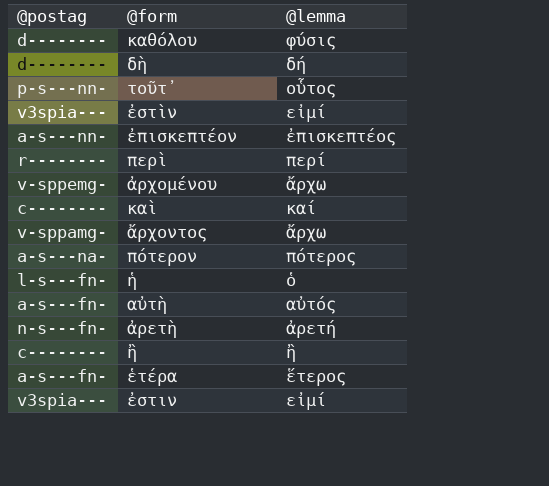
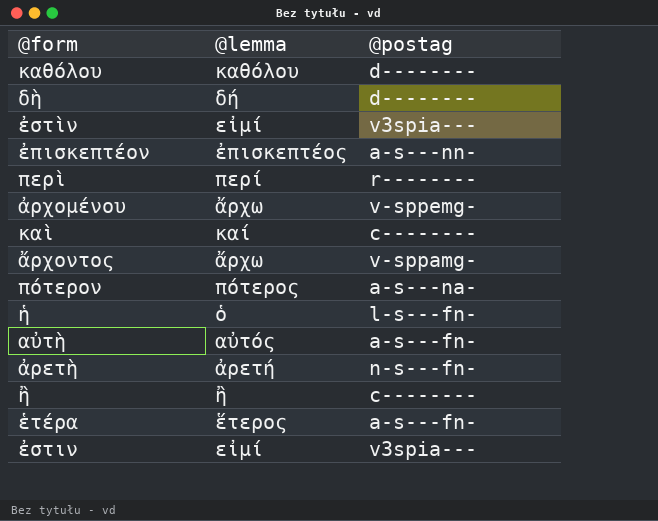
column @postag | position: 1 -> 3
row τοῦτ᾽: p-s---nn- | οὗτος -> none
καθόλου | @lemma: φύσις -> καθόλου

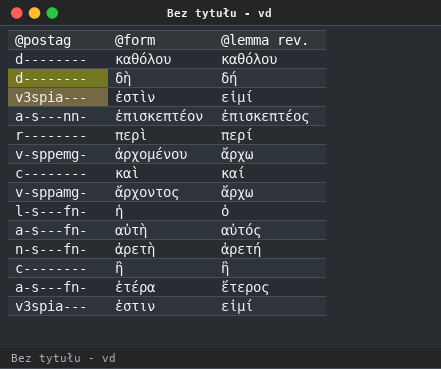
column @postag | position: 3 -> 1
column name: @lemma -> @lemma rev.
row πότερον: πότερος | a-s---na- -> none

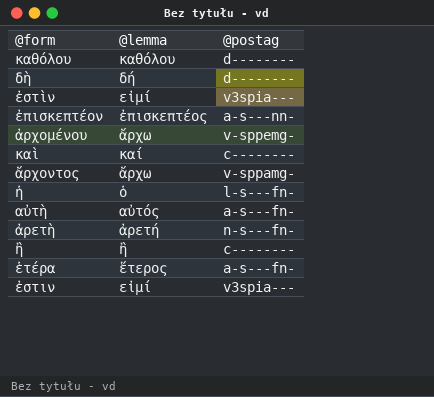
column name: @lemma rev. -> @lemma
column @postag | position: 1 -> 3
row περὶ: r-------- | περί -> none

